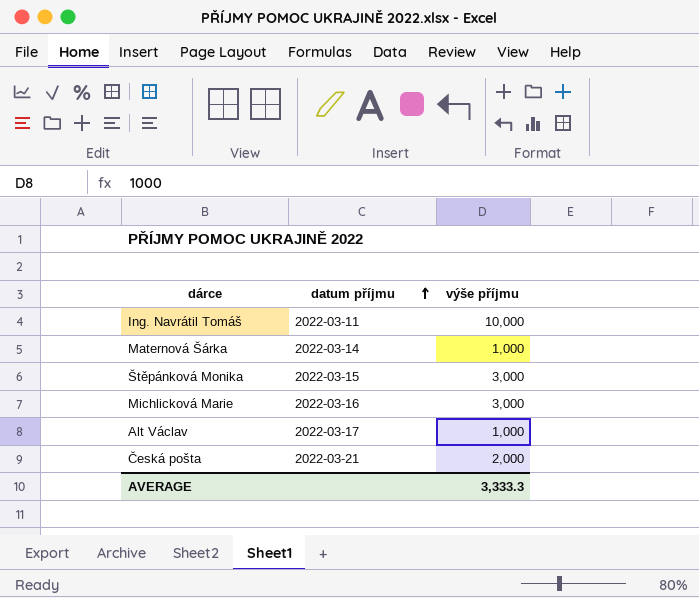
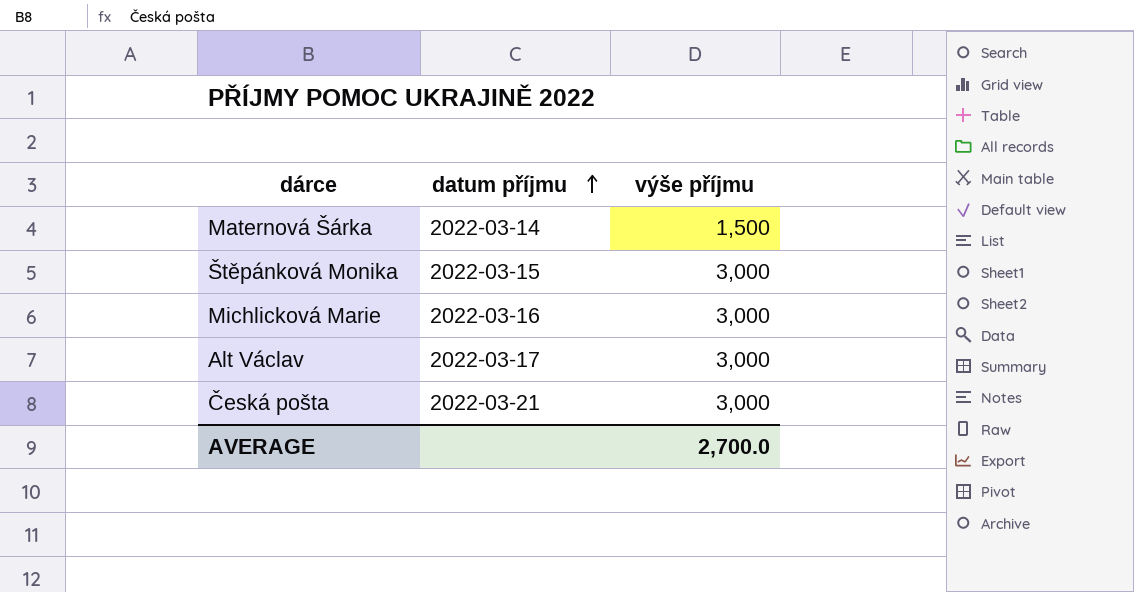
row Ing. Navrátil Tomáš: 2022-03-11 | 10,000 -> none
Maternová Šárka | výše příjmu: 1,000 -> 1,500
Alt Václav | výše příjmu: 1,000 -> 3,000
Česká pošta | výše příjmu: 2,000 -> 3,000
AVERAGE | výše příjmu: 3,333.3 -> 2,700.0

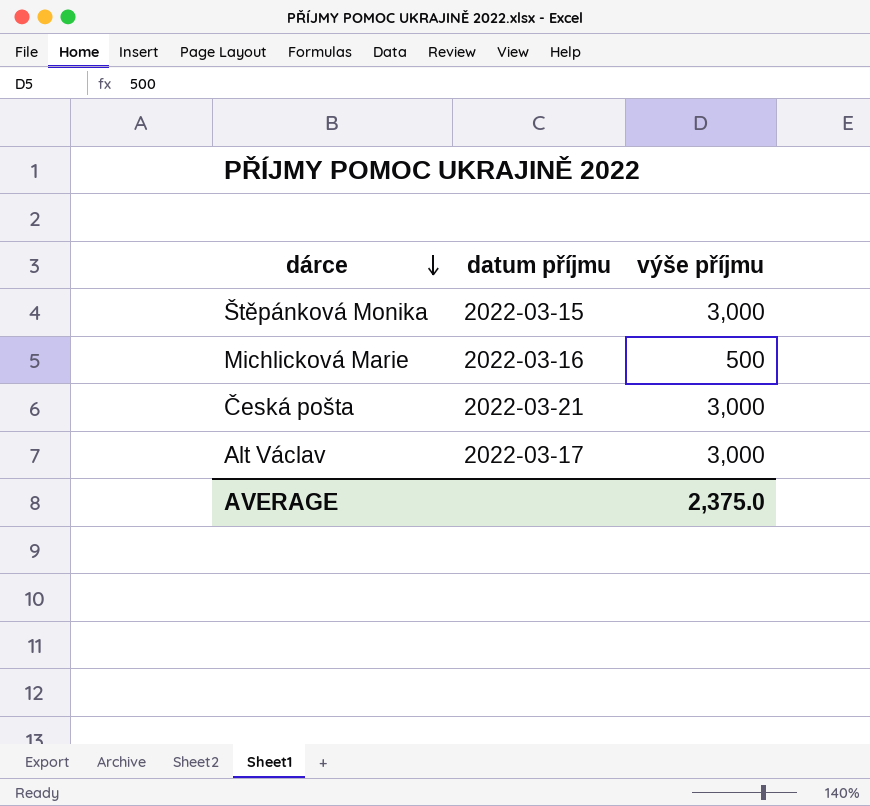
row order: datum příjmu ascending -> dárce descending
row Maternová Šárka: 2022-03-14 | 1,500 -> none
Michlicková Marie | výše příjmu: 3,000 -> 500
AVERAGE | výše příjmu: 2,700.0 -> 2,375.0

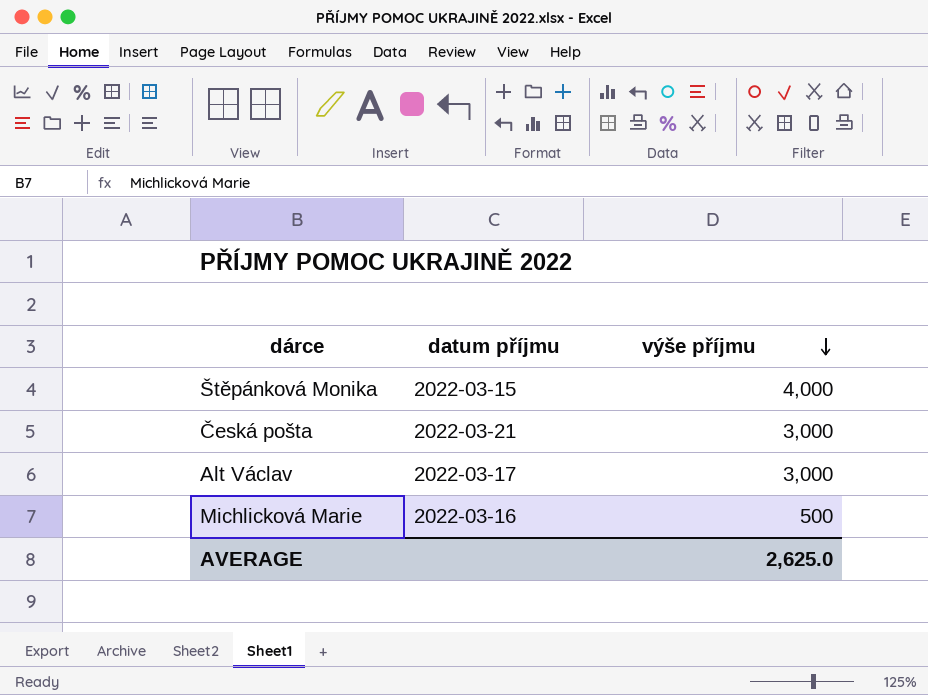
row order: dárce descending -> výše příjmu descending
Štěpánková Monika | výše příjmu: 3,000 -> 4,000
AVERAGE | výše příjmu: 2,375.0 -> 2,625.0

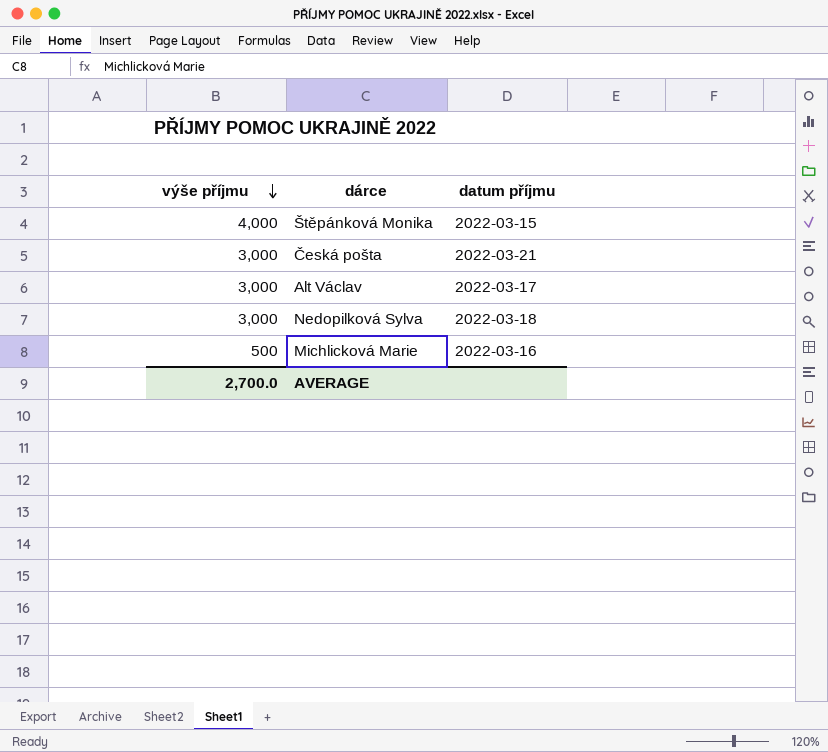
column výše příjmu | position: 3 -> 1
row Nedopilková Sylva: none -> 3,000 | 2022-03-18
AVERAGE | výše příjmu: 2,625.0 -> 2,700.0

